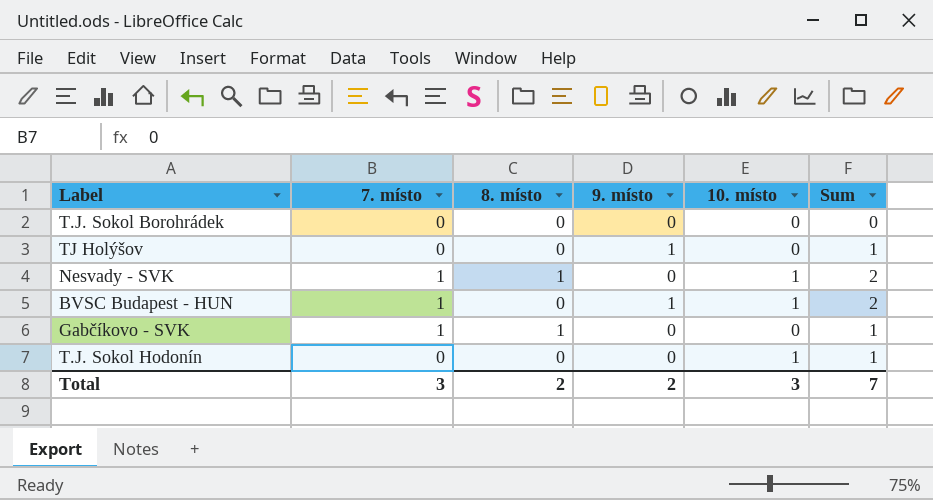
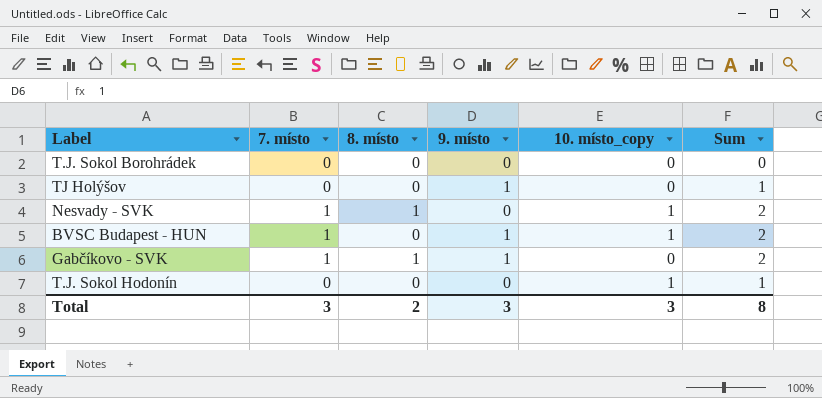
column name: 10. místo -> 10. místo_copy
Gabčíkovo - SVK | 9. místo: 0 -> 1
Gabčíkovo - SVK | Sum: 1 -> 2
Total | 9. místo: 2 -> 3
Total | Sum: 7 -> 8

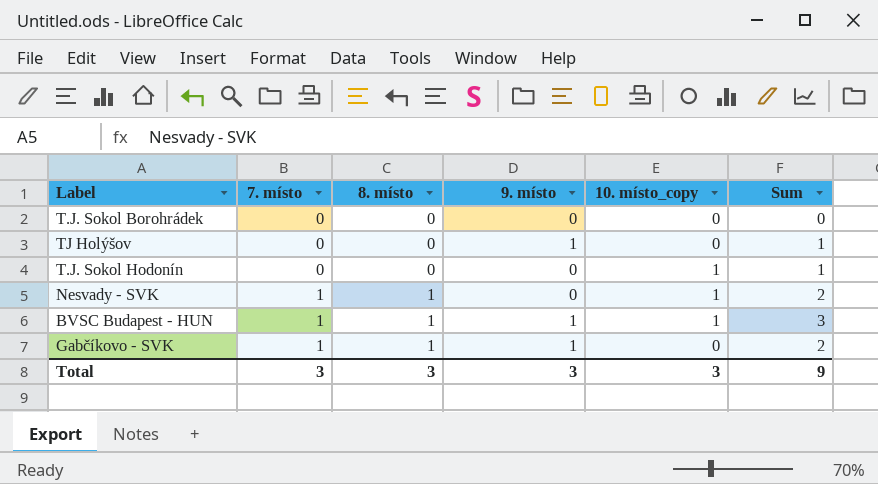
row order: none -> 7. místo ascending
BVSC Budapest - HUN | 8. místo: 0 -> 1
BVSC Budapest - HUN | Sum: 2 -> 3
Total | 8. místo: 2 -> 3
Total | Sum: 8 -> 9

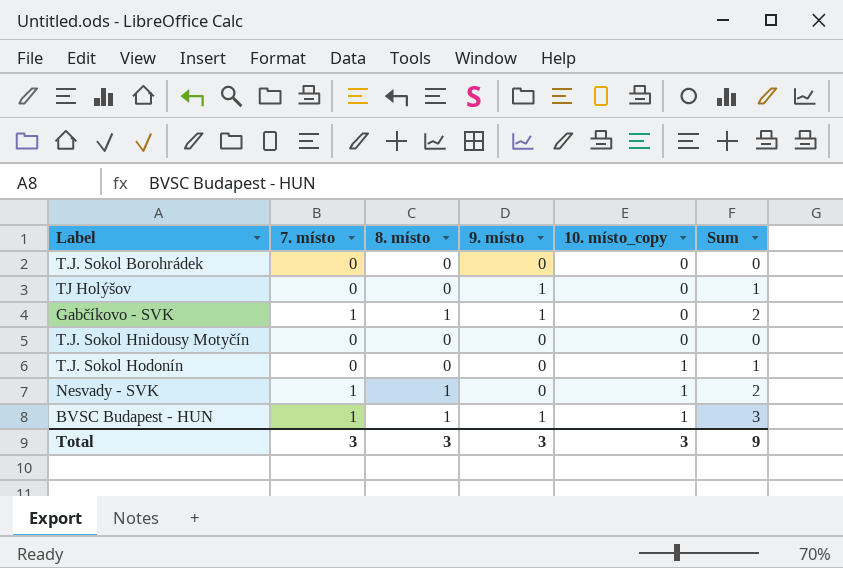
row order: 7. místo ascending -> 10. místo_copy ascending
row T.J. Sokol Hnidousy Motyčín: none -> 0 | 0 | 0 | 0 | 0

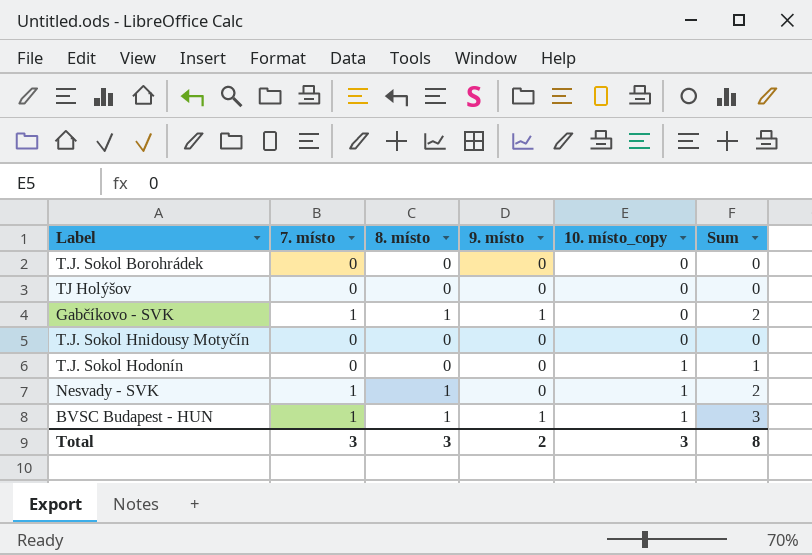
TJ Holýšov | 9. místo: 1 -> 0
TJ Holýšov | Sum: 1 -> 0
Total | 9. místo: 3 -> 2
Total | Sum: 9 -> 8

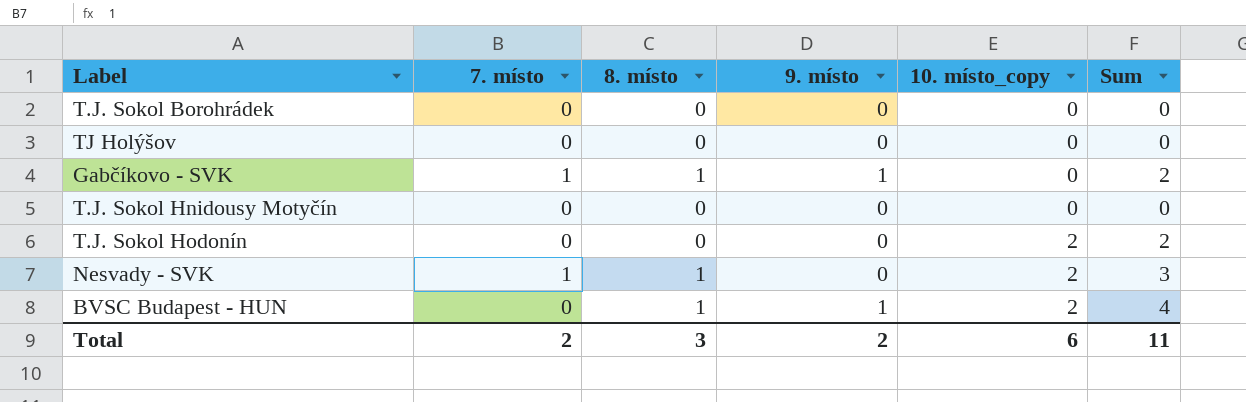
T.J. Sokol Hodonín | 10. místo_copy: 1 -> 2
T.J. Sokol Hodonín | Sum: 1 -> 2
Nesvady - SVK | 10. místo_copy: 1 -> 2
Nesvady - SVK | Sum: 2 -> 3
BVSC Budapest - HUN | 7. místo: 1 -> 0
BVSC Budapest - HUN | 10. místo_copy: 1 -> 2
BVSC Budapest - HUN | Sum: 3 -> 4
Total | 7. místo: 3 -> 2
Total | 10. místo_copy: 3 -> 6
Total | Sum: 8 -> 11

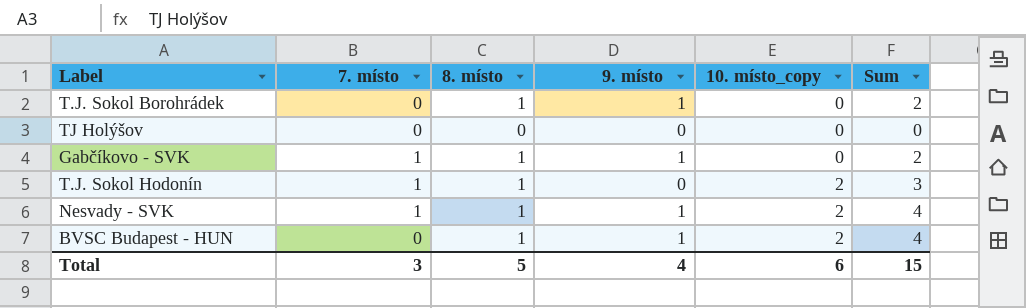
row T.J. Sokol Hnidousy Motyčín: 0 | 0 | 0 | 0 | 0 -> none
T.J. Sokol Borohrádek | 8. místo: 0 -> 1
T.J. Sokol Borohrádek | 9. místo: 0 -> 1
T.J. Sokol Borohrádek | Sum: 0 -> 2
T.J. Sokol Hodonín | 7. místo: 0 -> 1
T.J. Sokol Hodonín | 8. místo: 0 -> 1
T.J. Sokol Hodonín | Sum: 2 -> 3
Nesvady - SVK | 9. místo: 0 -> 1
Nesvady - SVK | Sum: 3 -> 4
Total | 7. místo: 2 -> 3
Total | 8. místo: 3 -> 5
Total | 9. místo: 2 -> 4
Total | Sum: 11 -> 15

